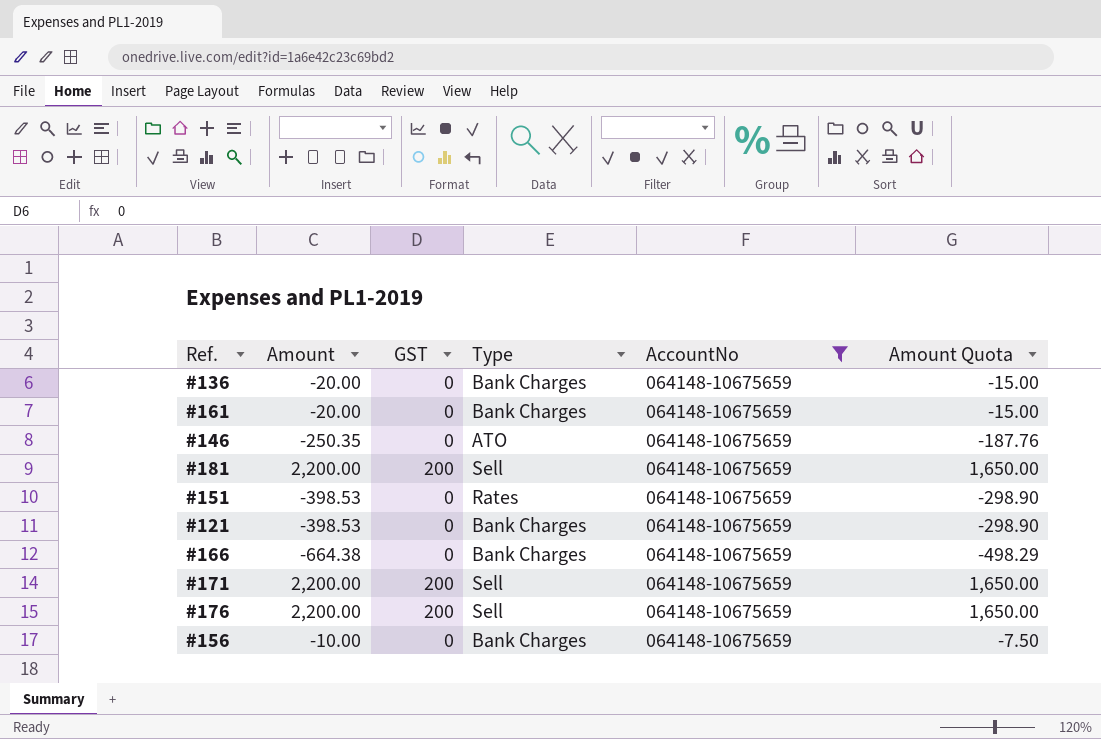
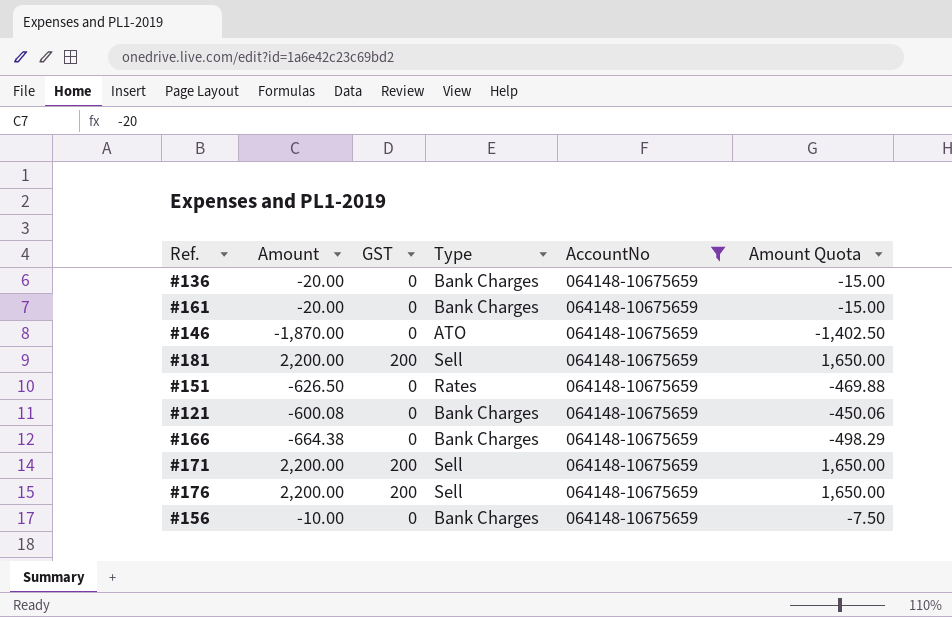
#146 | Amount: -250.35 -> -1,870.00
#146 | Amount Quota: -187.76 -> -1,402.50
#151 | Amount: -398.53 -> -626.50
#151 | Amount Quota: -298.90 -> -469.88
#121 | Amount: -398.53 -> -600.08
#121 | Amount Quota: -298.90 -> -450.06

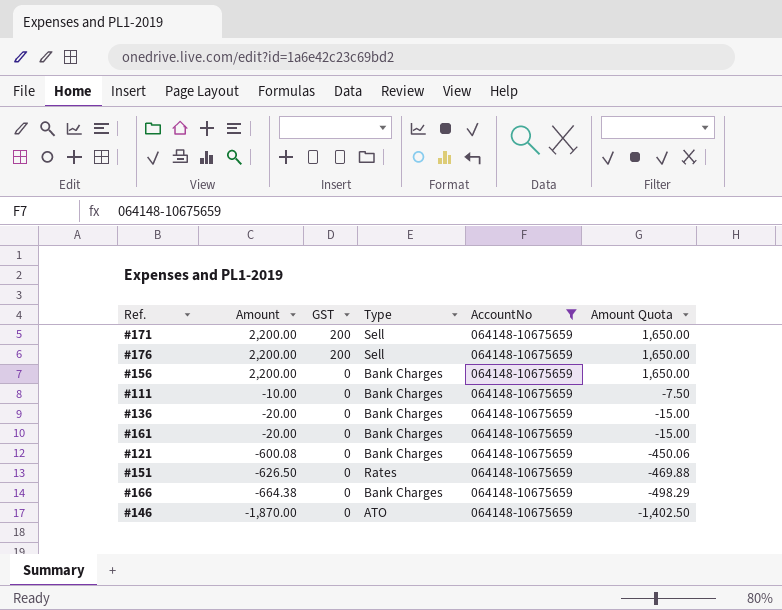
row order: none -> Amount descending
row #181: 2,200.00 | 200 | Sell | 064148-10675659 | 1,650.00 -> none
#156 | Amount: -10.00 -> 2,200.00
#156 | Amount Quota: -7.50 -> 1,650.00
row #111: none -> -10.00 | 0 | Bank Charges | 064148-10675659 | -7.50

